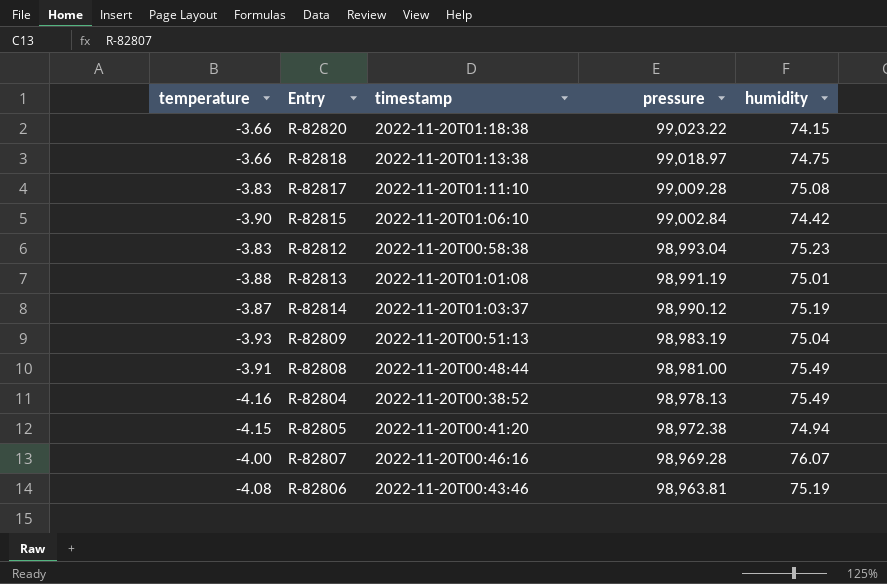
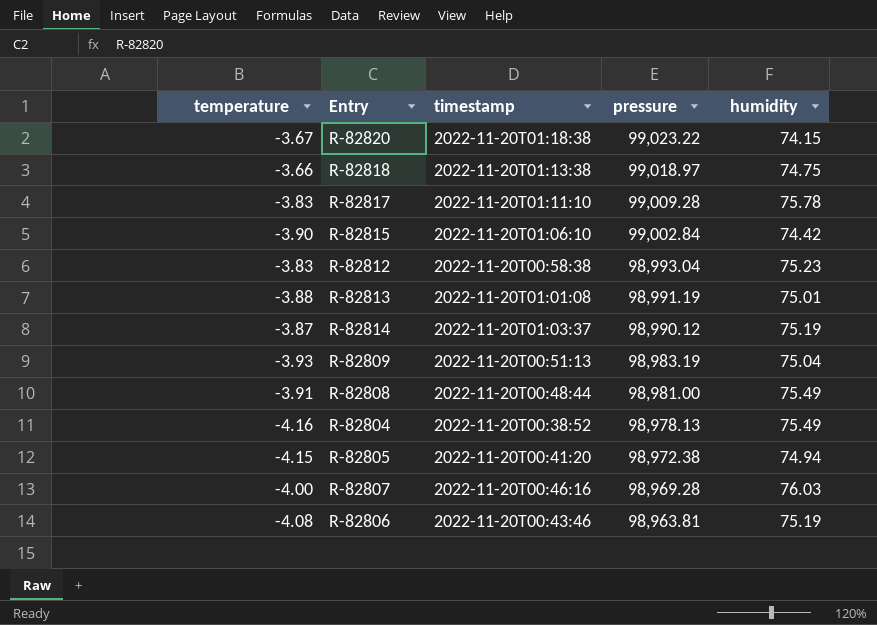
R-82820 | temperature: -3.66 -> -3.67
R-82817 | humidity: 75.08 -> 75.78
R-82807 | humidity: 76.07 -> 76.03

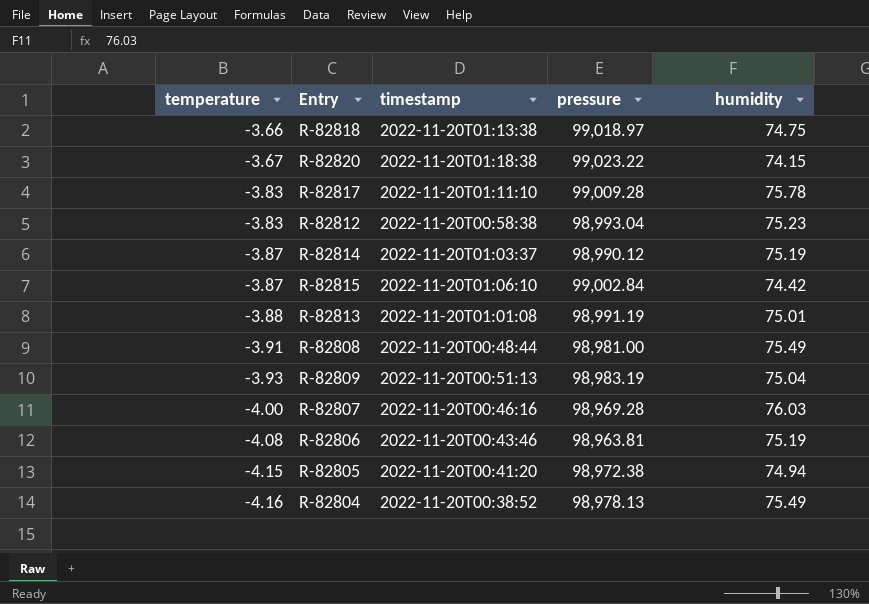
row order: pressure descending -> temperature descending
R-82815 | temperature: -3.90 -> -3.87

